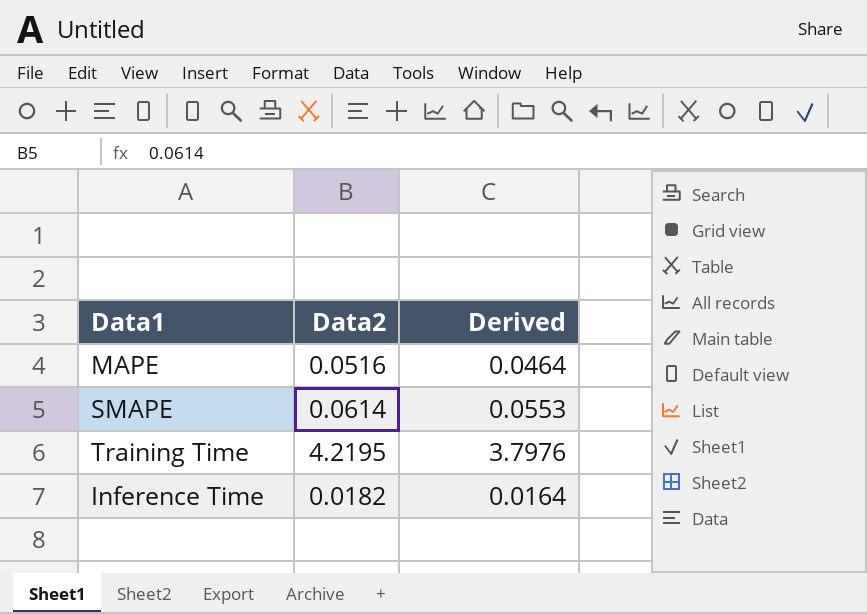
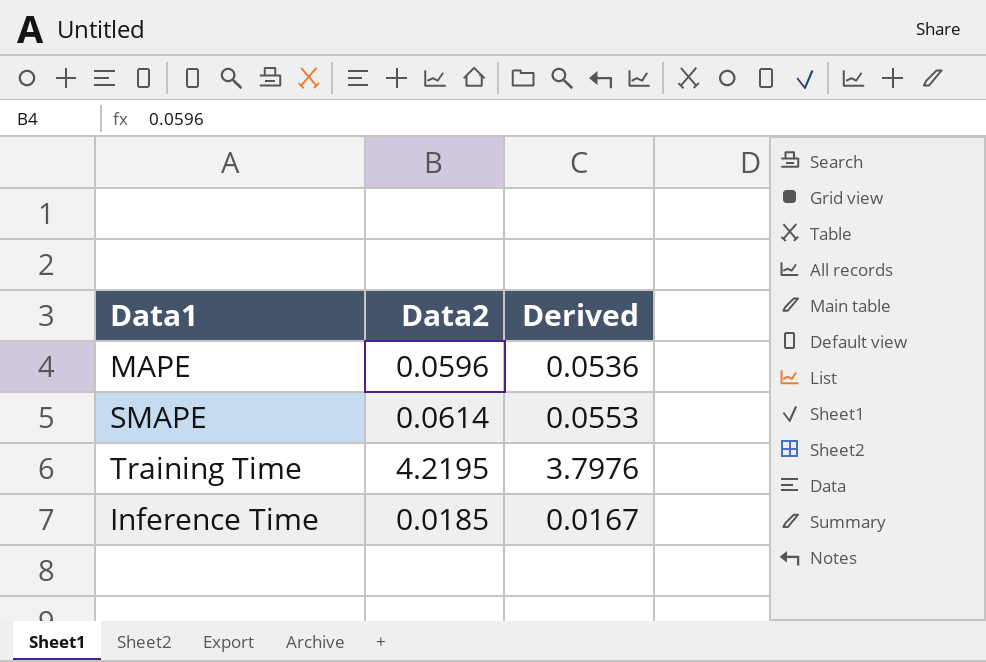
MAPE | Data2: 0.0516 -> 0.0596
MAPE | Derived: 0.0464 -> 0.0536
Inference Time | Data2: 0.0182 -> 0.0185
Inference Time | Derived: 0.0164 -> 0.0167

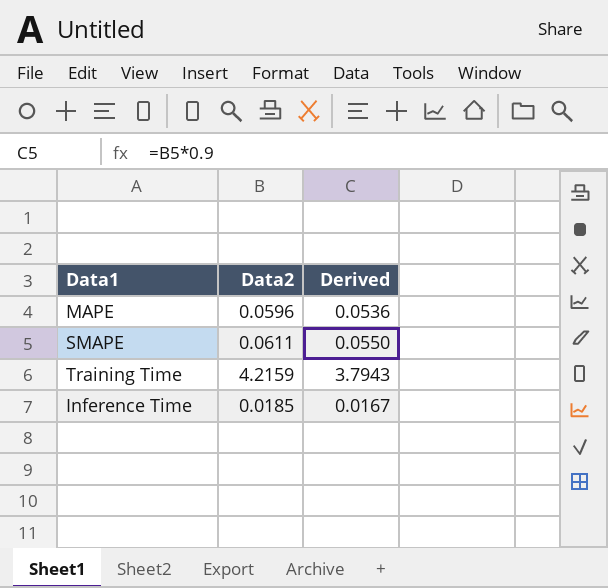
SMAPE | Data2: 0.0614 -> 0.0611
SMAPE | Derived: 0.0553 -> 0.0550
Training Time | Data2: 4.2195 -> 4.2159
Training Time | Derived: 3.7976 -> 3.7943

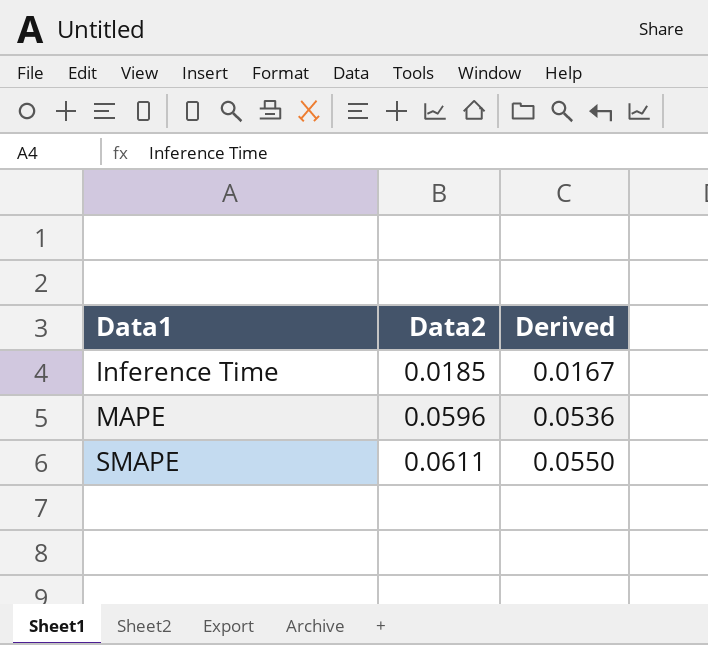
row order: none -> Data1 ascending
row Training Time: 4.2159 | 3.7943 -> none

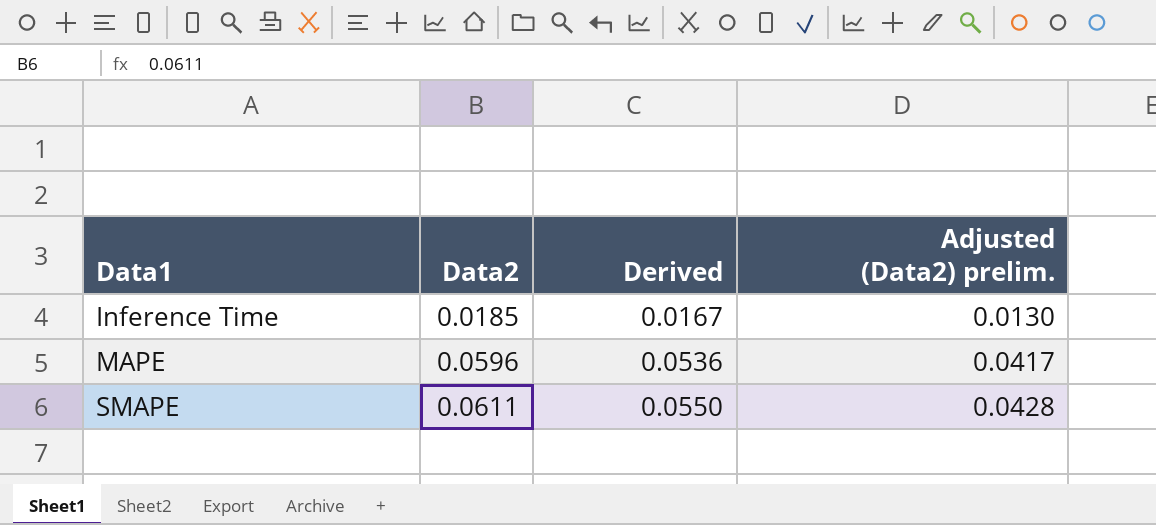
column Adjusted (Data2) prelim. | formula: none -> [Data2] * 0.7

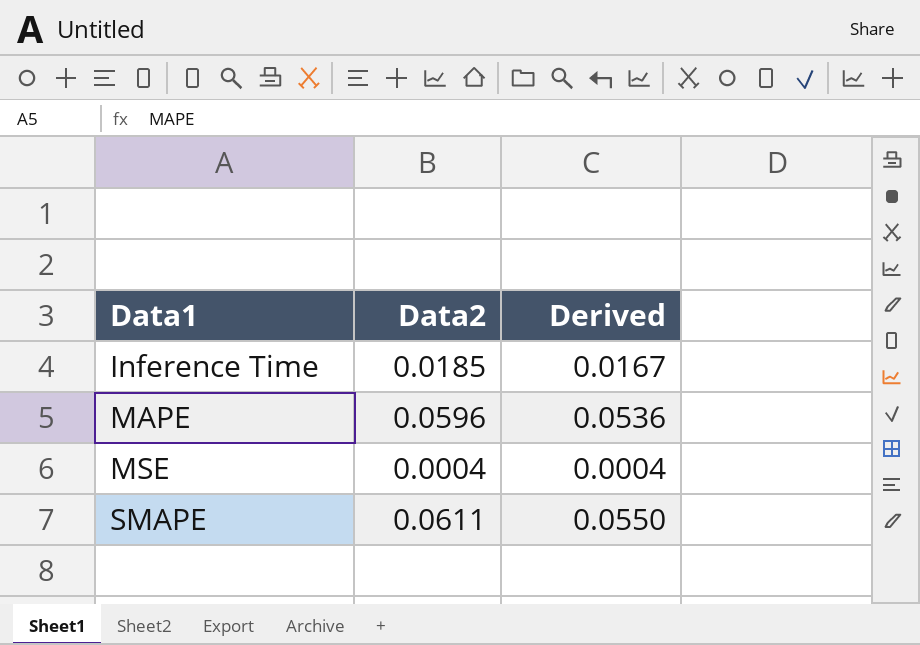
column Adjusted (Data2) prelim. | formula: [Data2] * 0.7 -> none
row MSE: none -> 0.0004 | 0.0004

